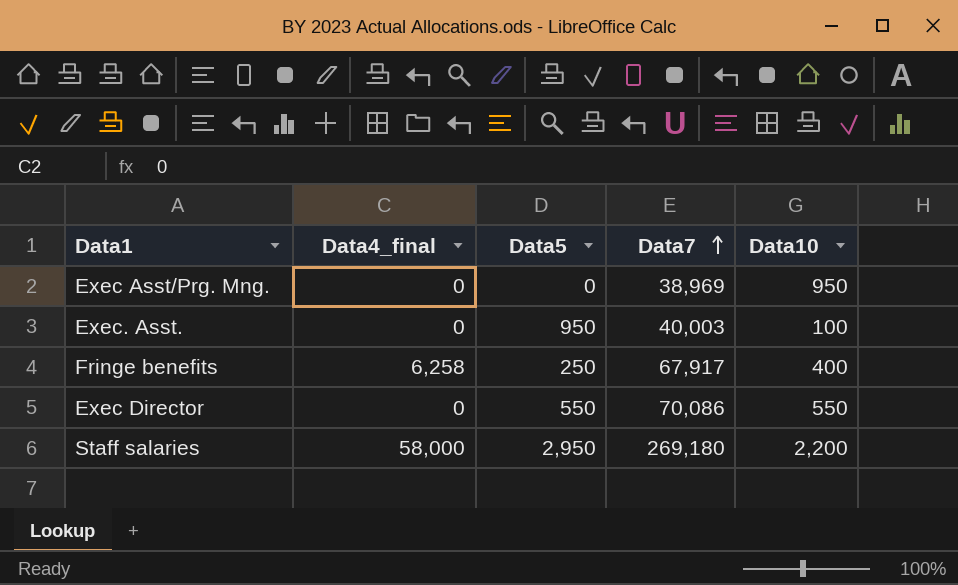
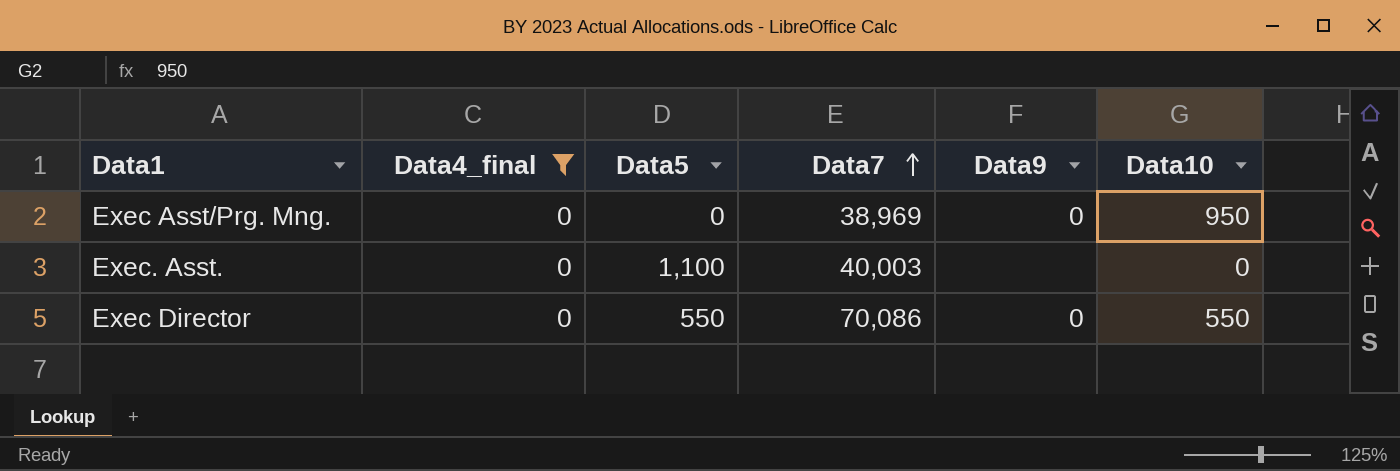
filter: none -> Data4_final = 0
column Data9 | position: none -> 5
Exec. Asst. | Data5: 950 -> 1,100
Exec. Asst. | Data10: 100 -> 0

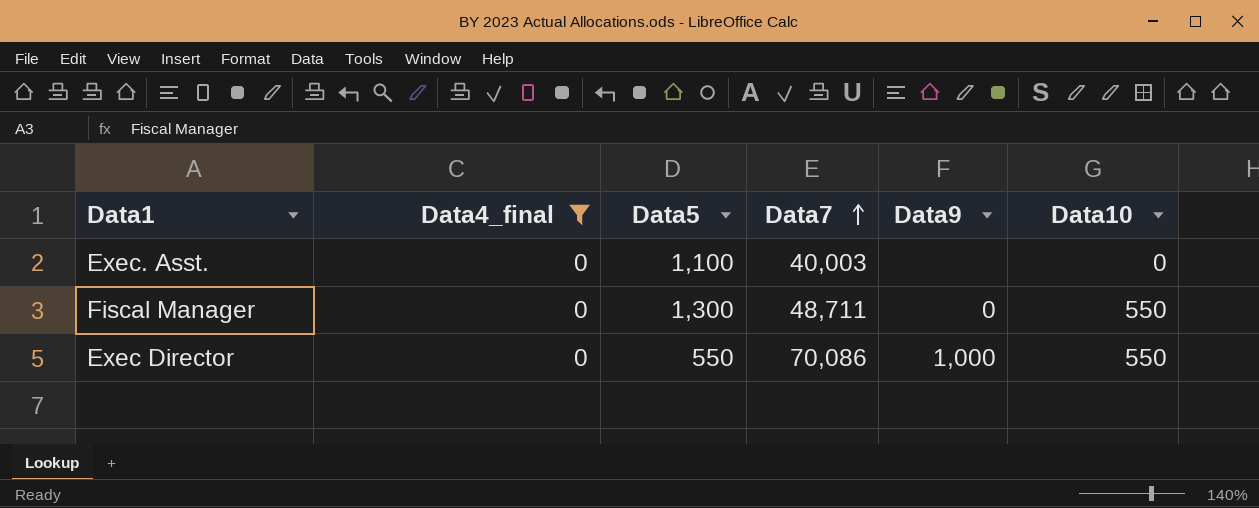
row Exec Asst/Prg. Mng.: 0 | 0 | 38,969 | 0 | 950 -> none
row Fiscal Manager: none -> 0 | 1,300 | 48,711 | 0 | 550
Exec Director | Data9: 0 -> 1,000

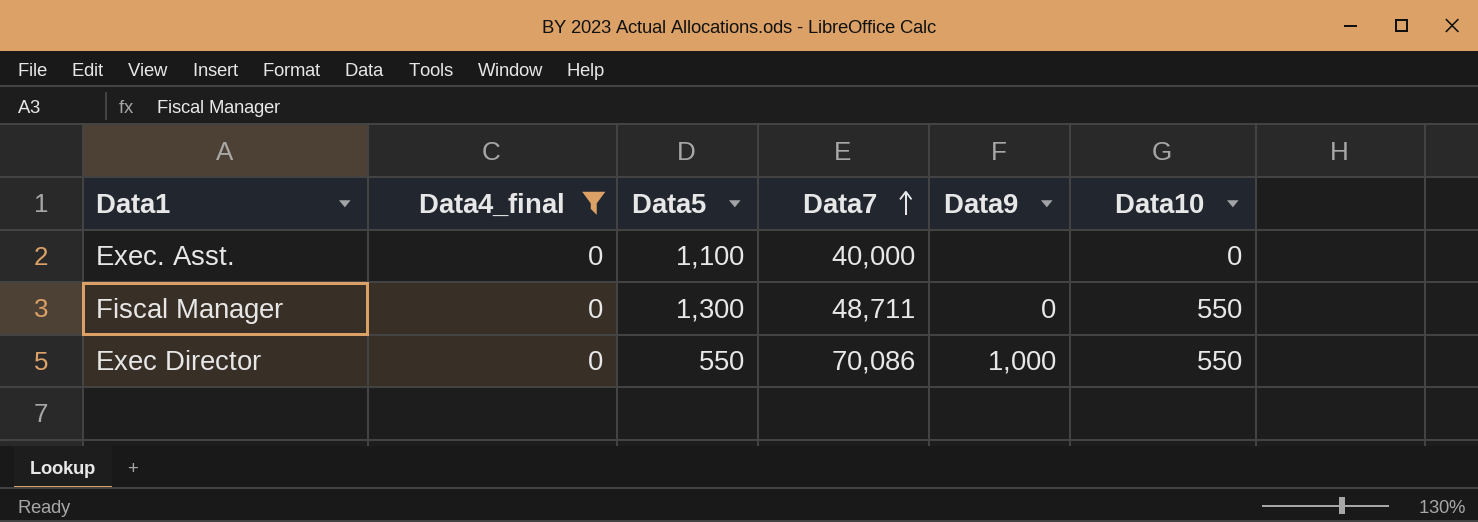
Exec. Asst. | Data7: 40,003 -> 40,000

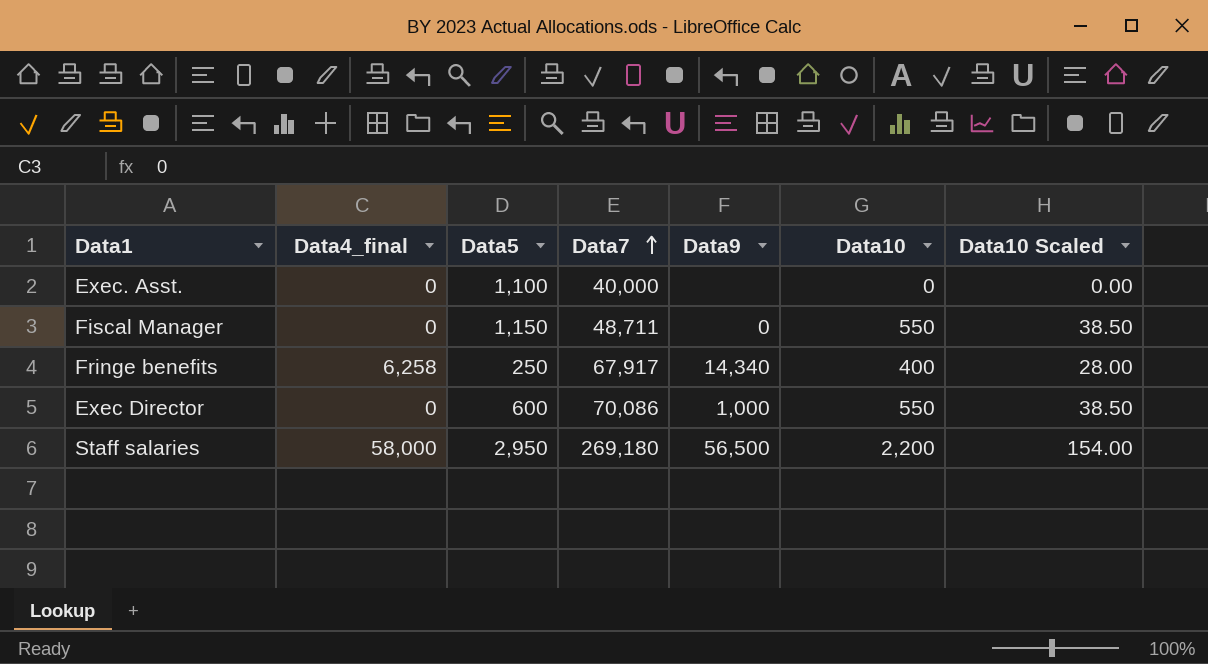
filter: Data4_final = 0 -> none
column Data10 Scaled | formula: none -> [Data10] * 0.07
Fiscal Manager | Data5: 1,300 -> 1,150
Exec Director | Data5: 550 -> 600

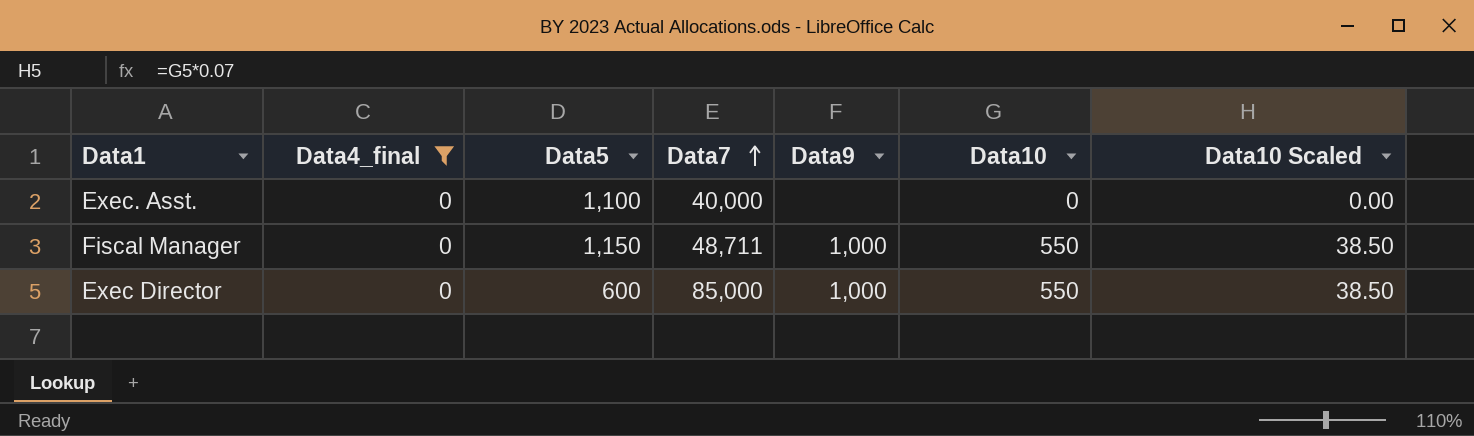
filter: none -> Data4_final = 0
Fiscal Manager | Data9: 0 -> 1,000
Exec Director | Data7: 70,086 -> 85,000

